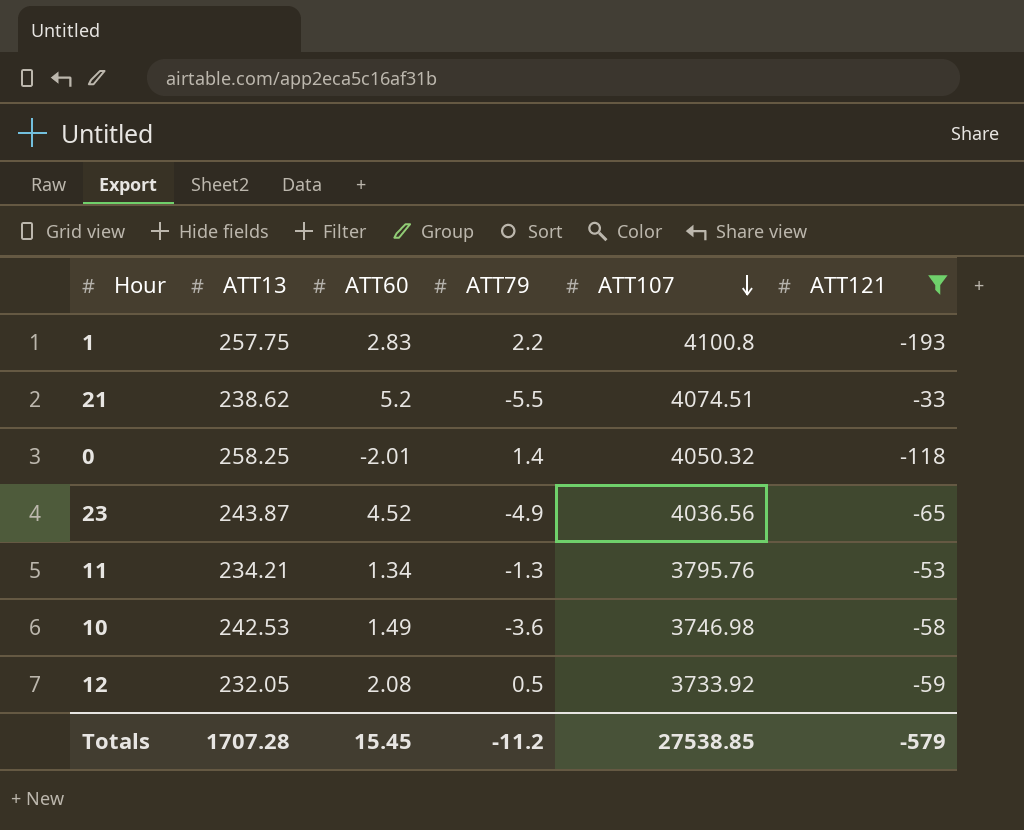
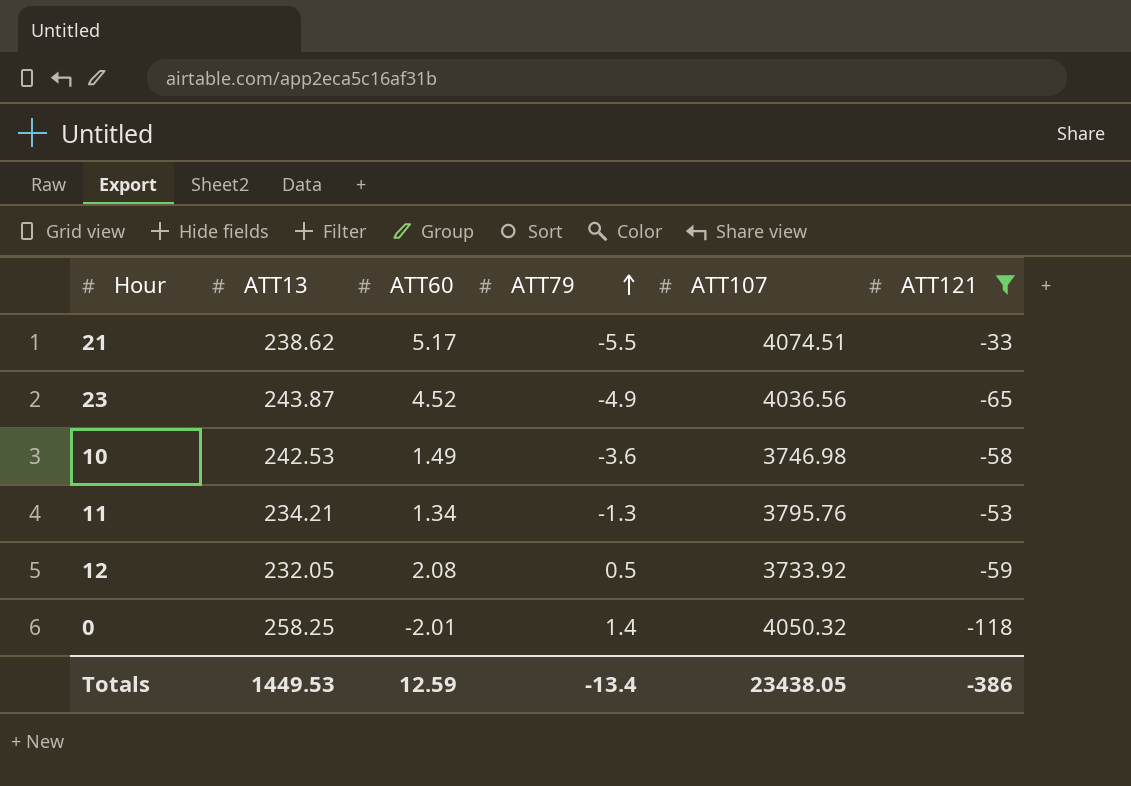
row order: ATT107 descending -> ATT79 ascending
row 1: 257.75 | 2.83 | 2.2 | 4100.8 | -193 -> none
21 | ATT60: 5.2 -> 5.17
Totals | ATT13: 1707.28 -> 1449.53
Totals | ATT60: 15.45 -> 12.59
Totals | ATT79: -11.2 -> -13.4
Totals | ATT107: 27538.85 -> 23438.05
Totals | ATT121: -579 -> -386

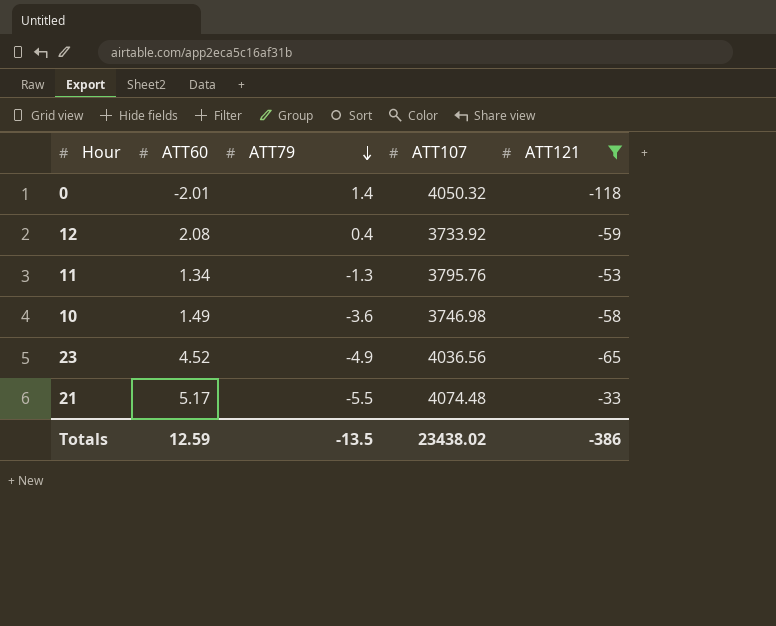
row order: ATT79 ascending -> ATT79 descending
column ATT13 | position: 2 -> none
12 | ATT79: 0.5 -> 0.4
21 | ATT107: 4074.51 -> 4074.48
Totals | ATT79: -13.4 -> -13.5
Totals | ATT107: 23438.05 -> 23438.02

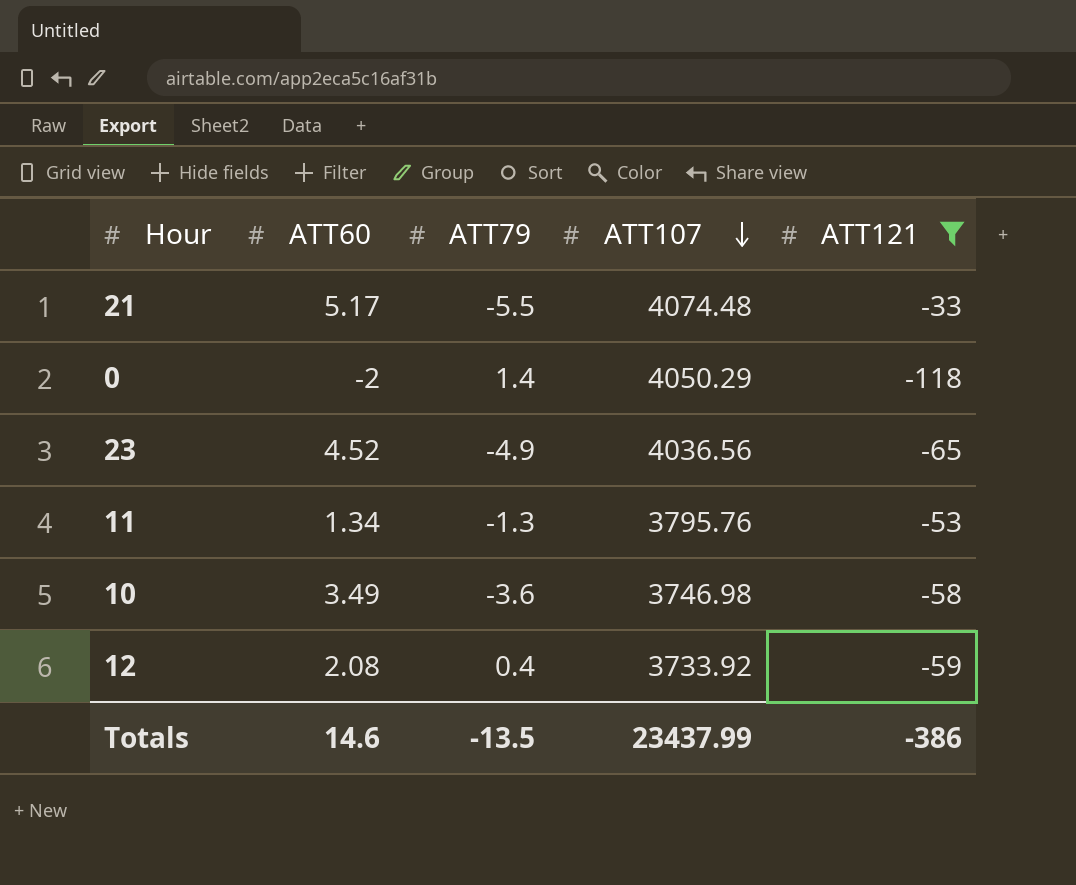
row order: ATT79 descending -> ATT107 descending
0 | ATT60: -2.01 -> -2
0 | ATT107: 4050.32 -> 4050.29
10 | ATT60: 1.49 -> 3.49
Totals | ATT60: 12.59 -> 14.6
Totals | ATT107: 23438.02 -> 23437.99

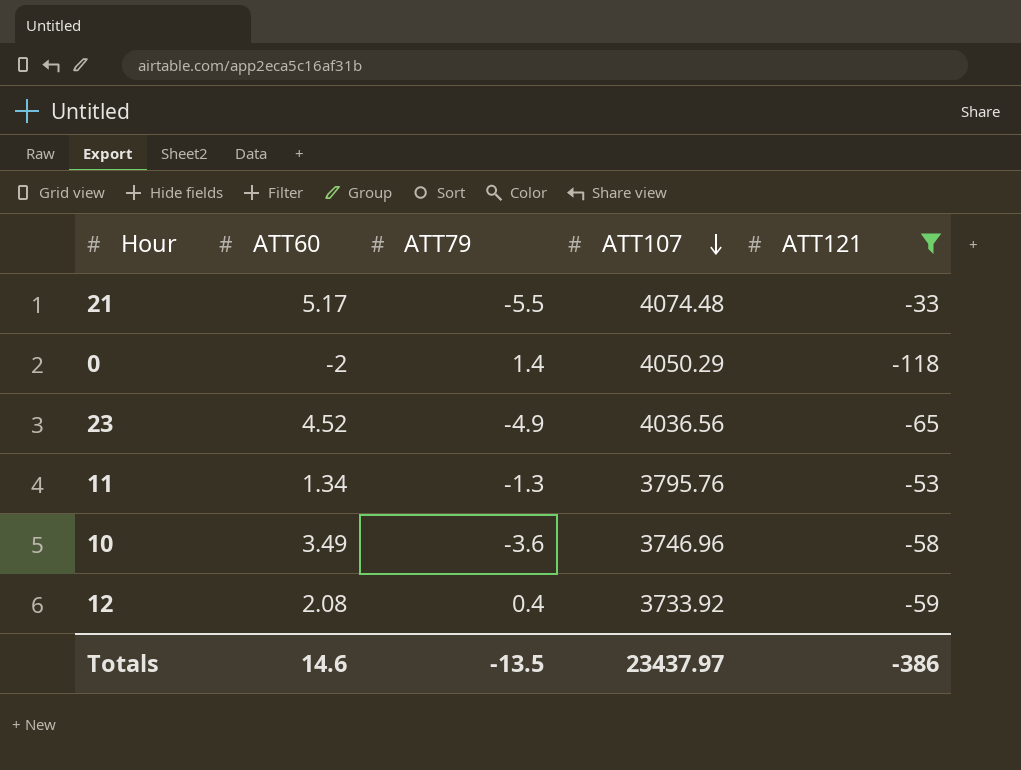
10 | ATT107: 3746.98 -> 3746.96
Totals | ATT107: 23437.99 -> 23437.97

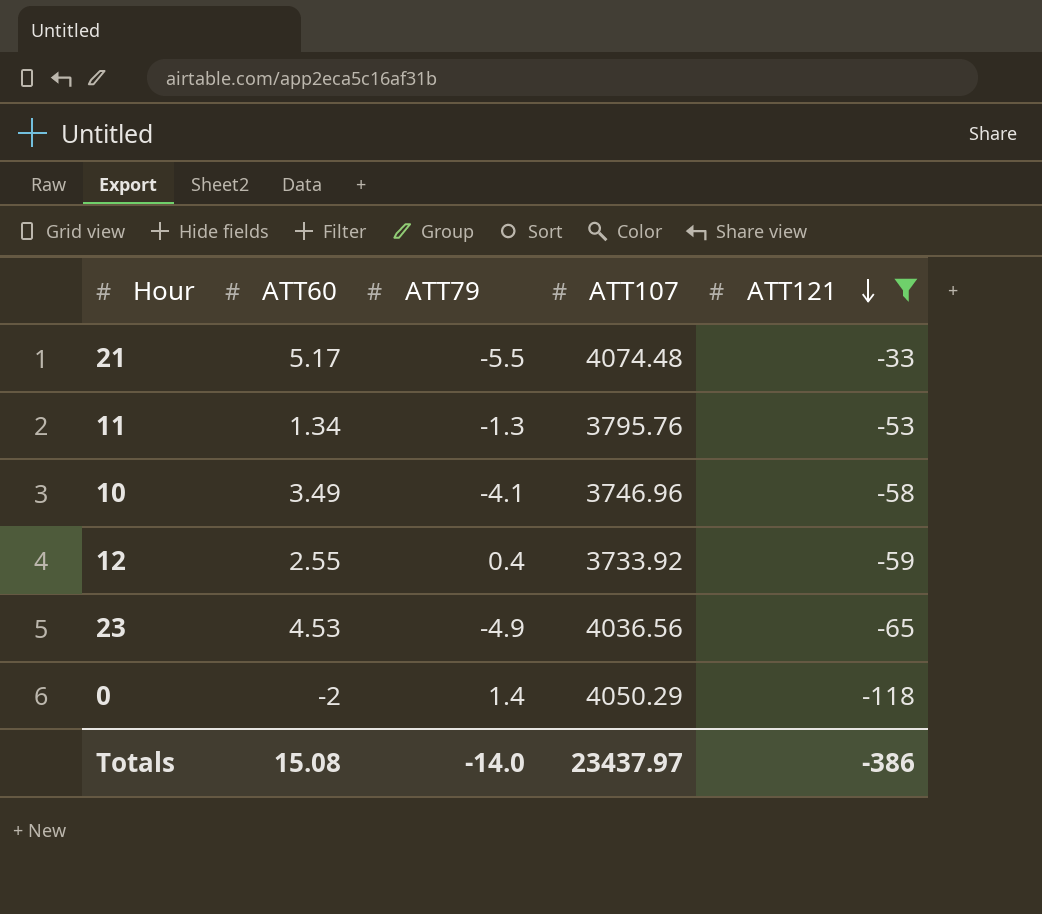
row order: ATT107 descending -> ATT121 descending
10 | ATT79: -3.6 -> -4.1
12 | ATT60: 2.08 -> 2.55
23 | ATT60: 4.52 -> 4.53
Totals | ATT60: 14.6 -> 15.08
Totals | ATT79: -13.5 -> -14.0

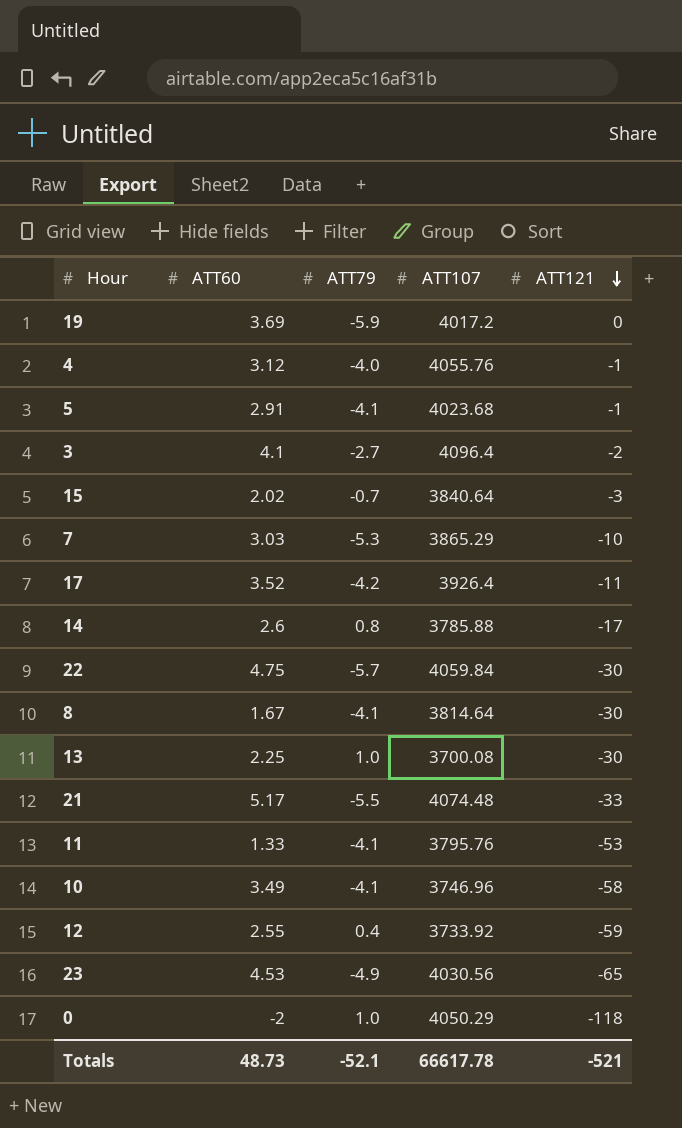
filter: ATT121 <= -33 -> none
11 | ATT60: 1.34 -> 1.33
11 | ATT79: -1.3 -> -4.1
23 | ATT107: 4036.56 -> 4030.56
0 | ATT79: 1.4 -> 1.0
Totals | ATT60: 15.08 -> 48.73
Totals | ATT79: -14.0 -> -52.1
Totals | ATT107: 23437.97 -> 66617.78
Totals | ATT121: -386 -> -521

